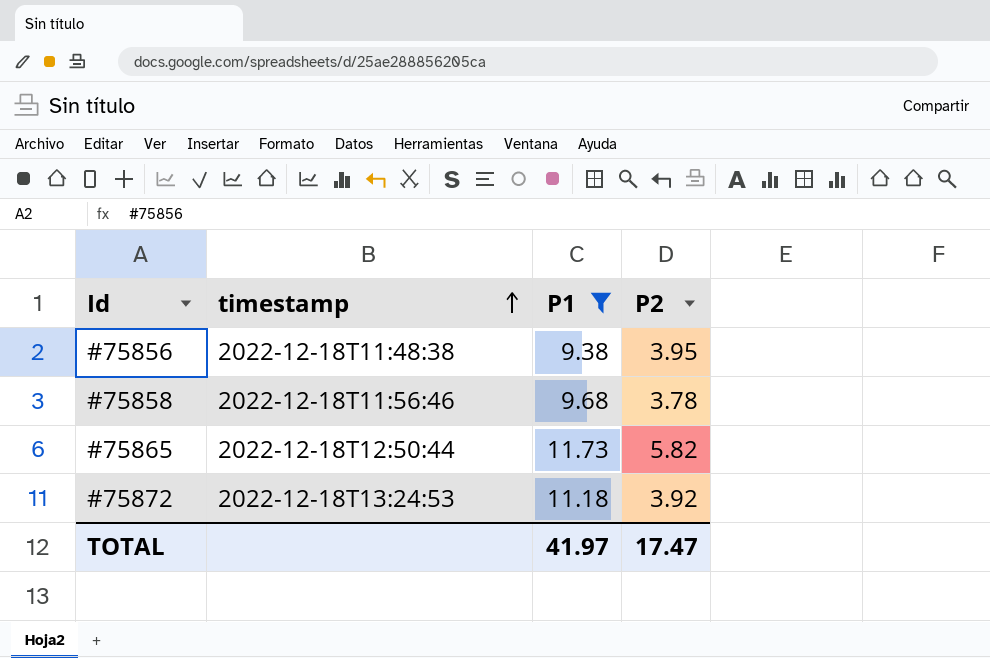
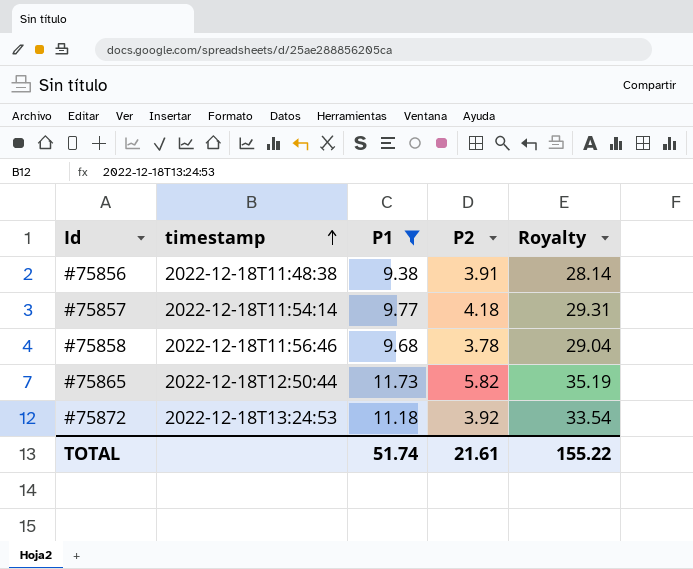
column Royalty | formula: none -> [P1] * 3
#75856 | P2: 3.95 -> 3.91
row #75857: none -> 2022-12-18T11:54:14 | 9.77 | 4.18 | 29.31
TOTAL | P1: 41.97 -> 51.74
TOTAL | P2: 17.47 -> 21.61

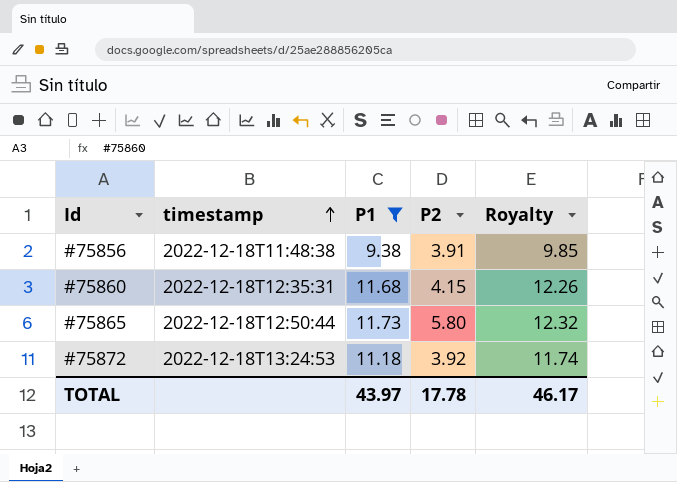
column Royalty | formula: [P1] * 3 -> [P1] * 1.05
row #75857: 2022-12-18T11:54:14 | 9.77 | 4.18 | 29.31 -> none
row #75858: 2022-12-18T11:56:46 | 9.68 | 3.78 | 29.04 -> none
row #75860: none -> 2022-12-18T12:35:31 | 11.68 | 4.15 | 12.26
#75865 | P2: 5.82 -> 5.80
TOTAL | P1: 51.74 -> 43.97
TOTAL | P2: 21.61 -> 17.78
TOTAL | Royalty: 155.22 -> 46.17

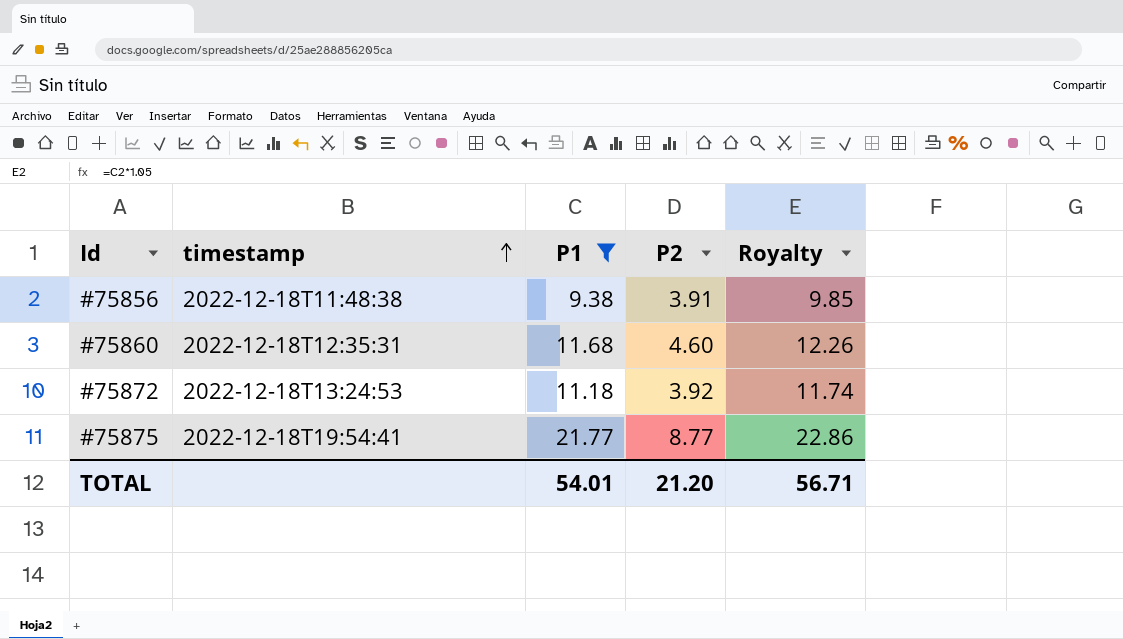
row #75865: 2022-12-18T12:50:44 | 11.73 | 5.80 | 12.32 -> none
#75860 | P2: 4.15 -> 4.60
row #75875: none -> 2022-12-18T19:54:41 | 21.77 | 8.77 | 22.86
TOTAL | P1: 43.97 -> 54.01
TOTAL | P2: 17.78 -> 21.20
TOTAL | Royalty: 46.17 -> 56.71

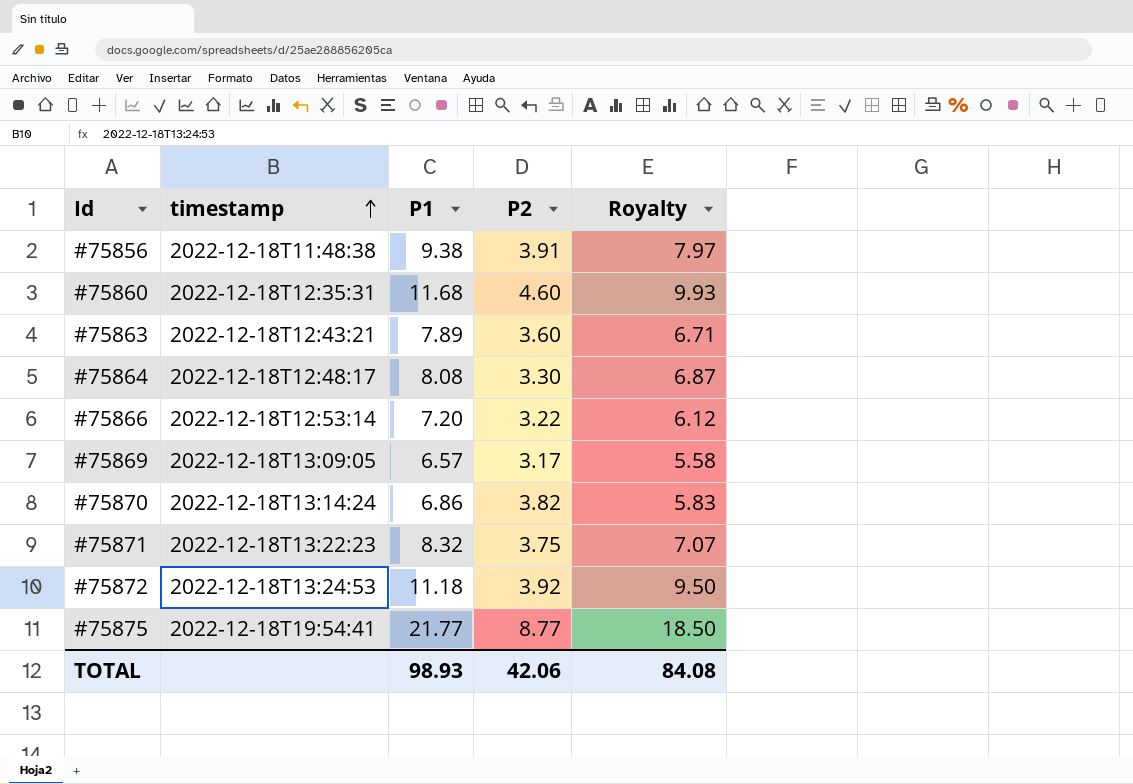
filter: P1 >= 9.38 -> none
column Royalty | formula: [P1] * 1.05 -> [P1] * 0.85
TOTAL | P1: 54.01 -> 98.93
TOTAL | P2: 21.20 -> 42.06
TOTAL | Royalty: 56.71 -> 84.08

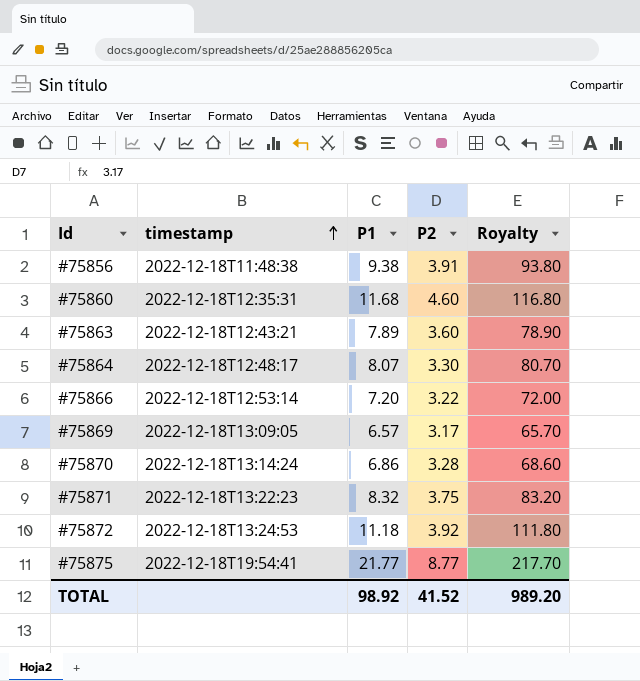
column Royalty | formula: [P1] * 0.85 -> [P1] * 10
#75864 | P1: 8.08 -> 8.07
#75870 | P2: 3.82 -> 3.28
TOTAL | P1: 98.93 -> 98.92
TOTAL | P2: 42.06 -> 41.52
TOTAL | Royalty: 84.08 -> 989.20

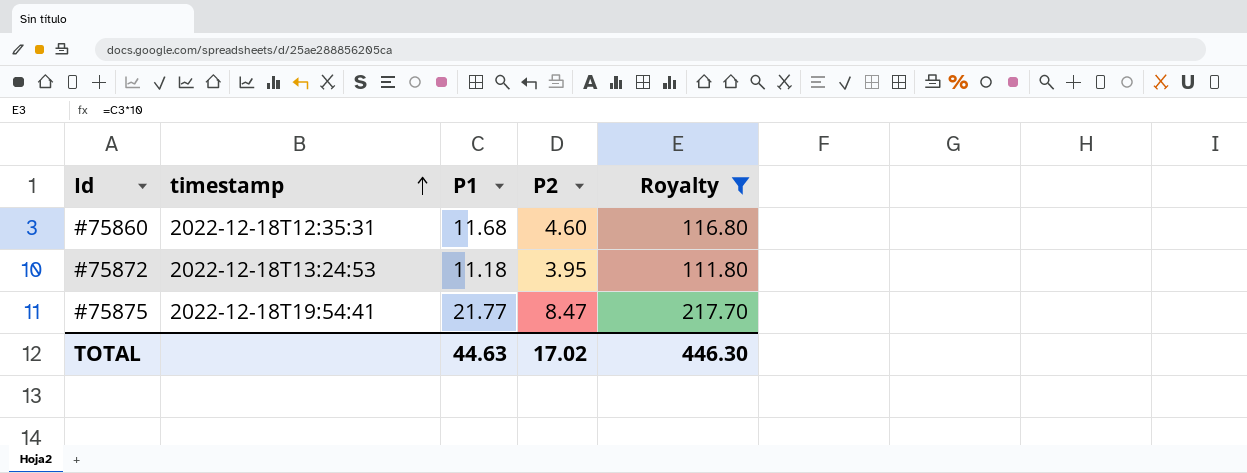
filter: none -> Royalty >= 111.80
#75872 | P2: 3.92 -> 3.95
#75875 | P2: 8.77 -> 8.47
TOTAL | P1: 98.92 -> 44.63
TOTAL | P2: 41.52 -> 17.02
TOTAL | Royalty: 989.20 -> 446.30

